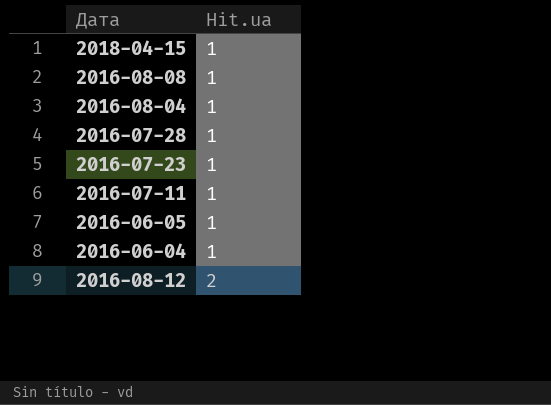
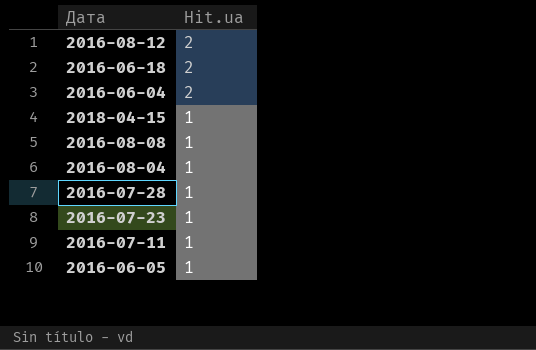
row order: Hit.ua ascending -> Hit.ua descending
row 2016-06-18: none -> 2
2016-06-04 | Hit.ua: 1 -> 2

